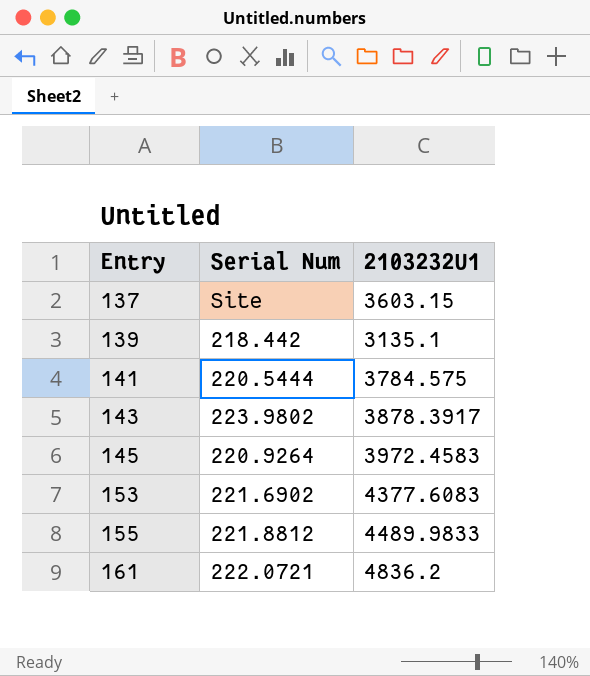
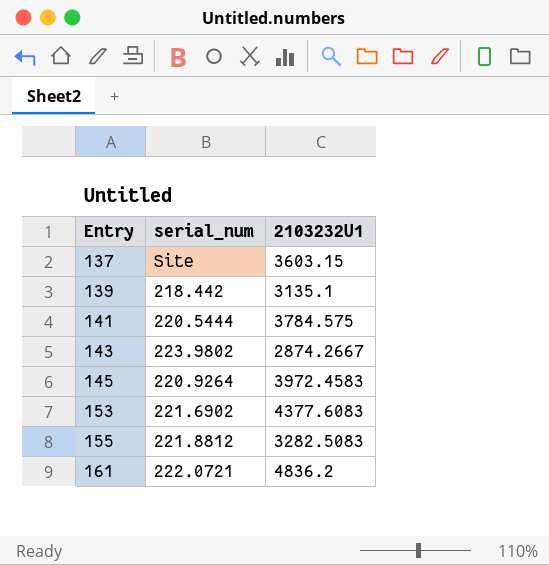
column name: Serial Num -> serial_num
143 | 2103232U1: 3878.3917 -> 2874.2667
155 | 2103232U1: 4489.9833 -> 3282.5083

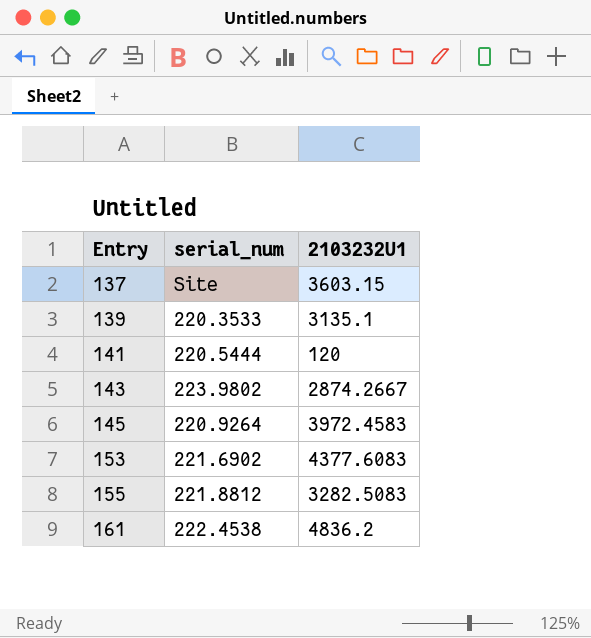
139 | serial_num: 218.442 -> 220.3533
141 | 2103232U1: 3784.575 -> 120
161 | serial_num: 222.0721 -> 222.4538

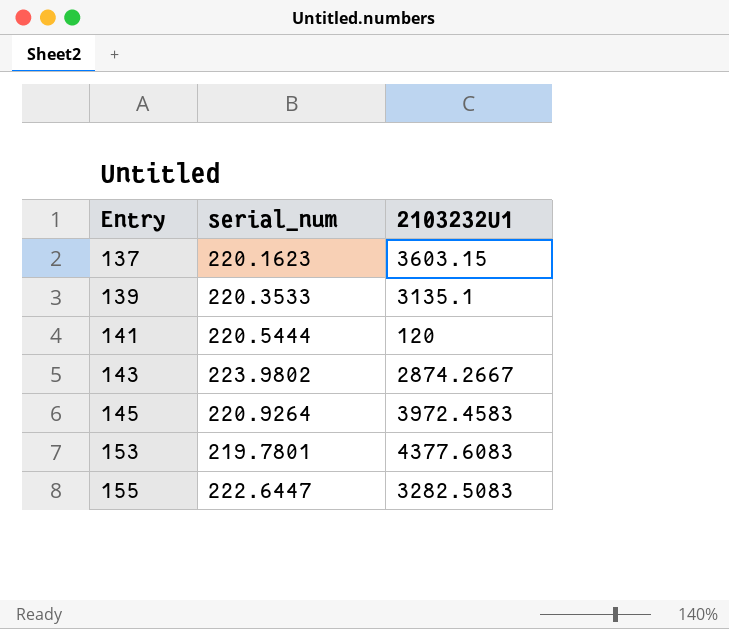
row 161: 222.4538 | 4836.2 -> none
137 | serial_num: Site -> 220.1623
153 | serial_num: 221.6902 -> 219.7801
155 | serial_num: 221.8812 -> 222.6447

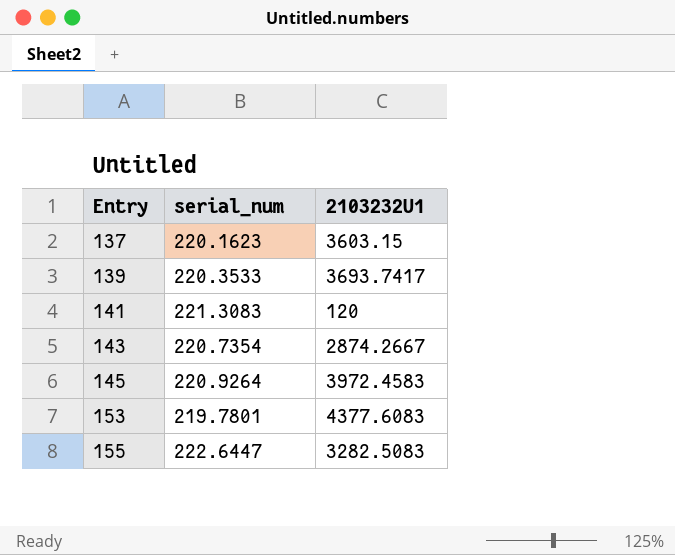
139 | 2103232U1: 3135.1 -> 3693.7417
141 | serial_num: 220.5444 -> 221.3083
143 | serial_num: 223.9802 -> 220.7354

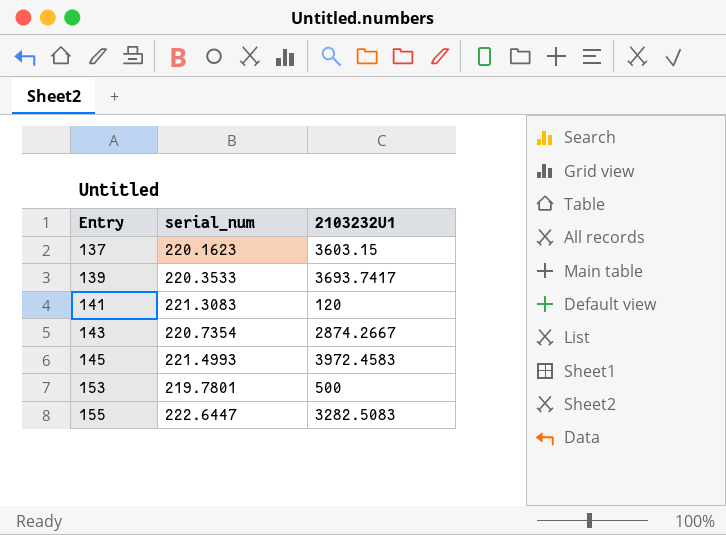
145 | serial_num: 220.9264 -> 221.4993
153 | 2103232U1: 4377.6083 -> 500

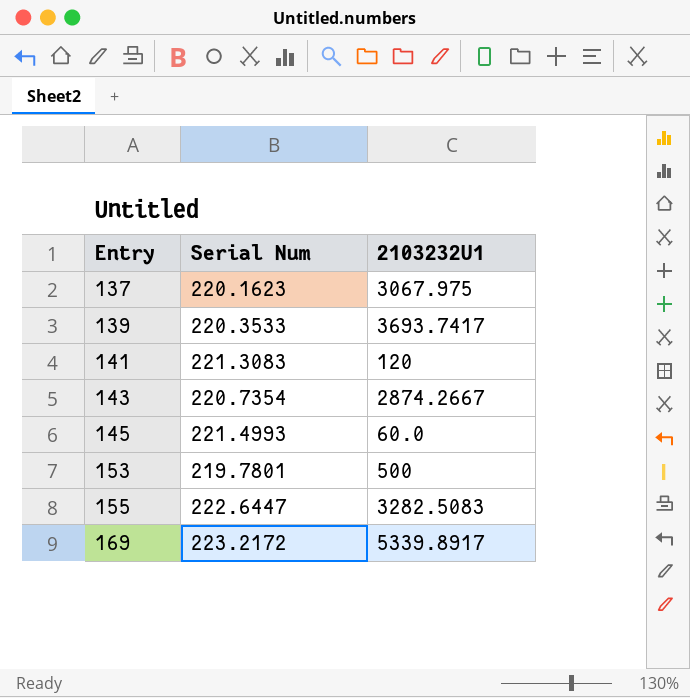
column name: serial_num -> Serial Num
137 | 2103232U1: 3603.15 -> 3067.975
145 | 2103232U1: 3972.4583 -> 60.0
row 169: none -> 223.2172 | 5339.8917

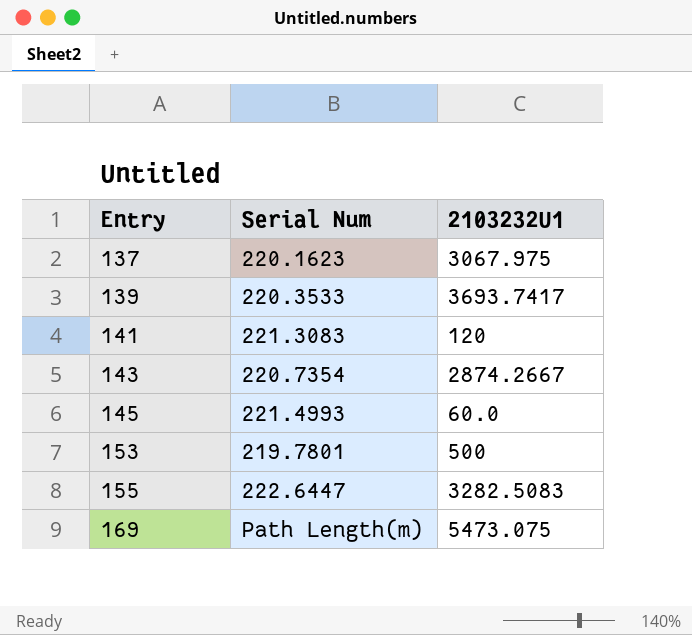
169 | Serial Num: 223.2172 -> Path Length(m)
169 | 2103232U1: 5339.8917 -> 5473.075

